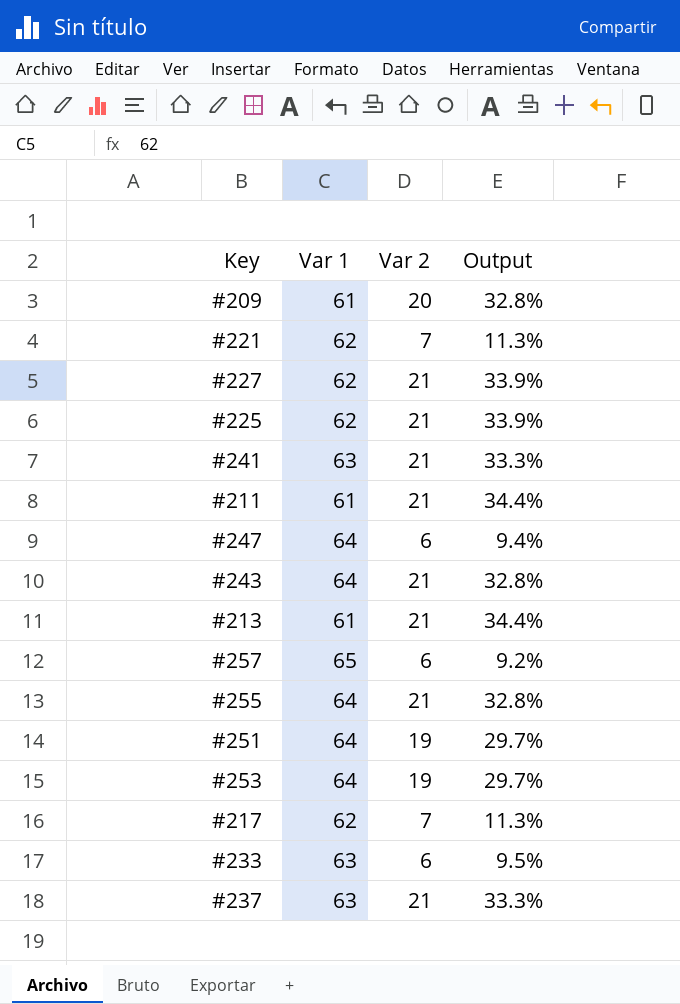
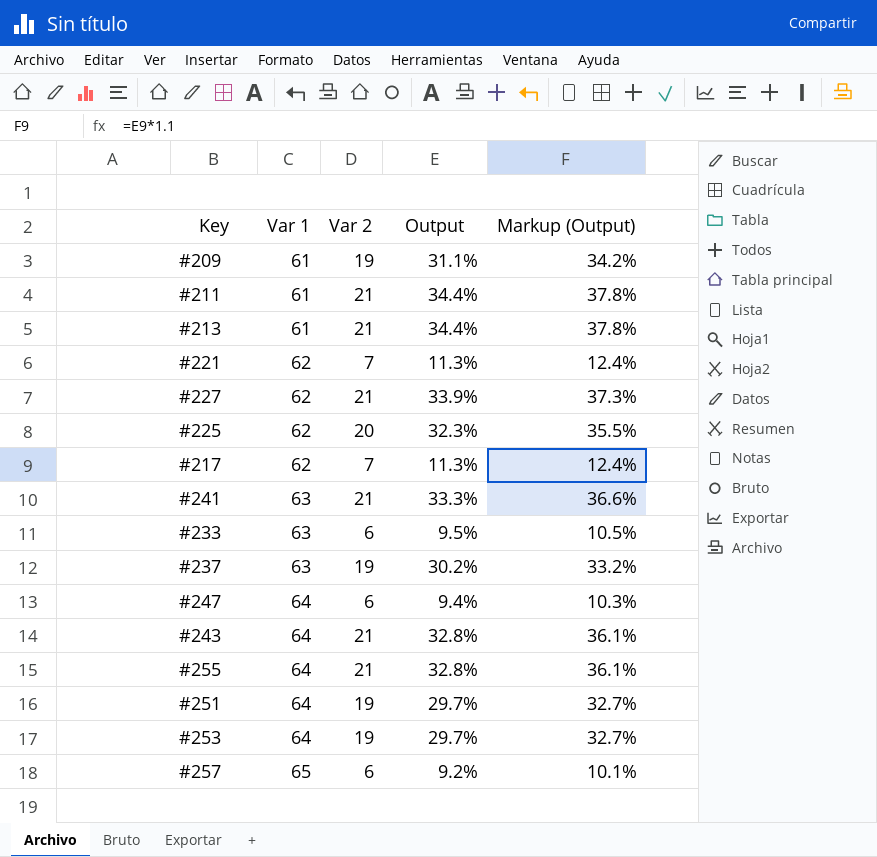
row order: none -> Var 1 ascending
column Markup (Output) | formula: none -> [Output] * 1.1
#209 | Var 2: 20 -> 19
#209 | Output: 32.8% -> 31.1%
#225 | Var 2: 21 -> 20
#225 | Output: 33.9% -> 32.3%
#237 | Var 2: 21 -> 19
#237 | Output: 33.3% -> 30.2%

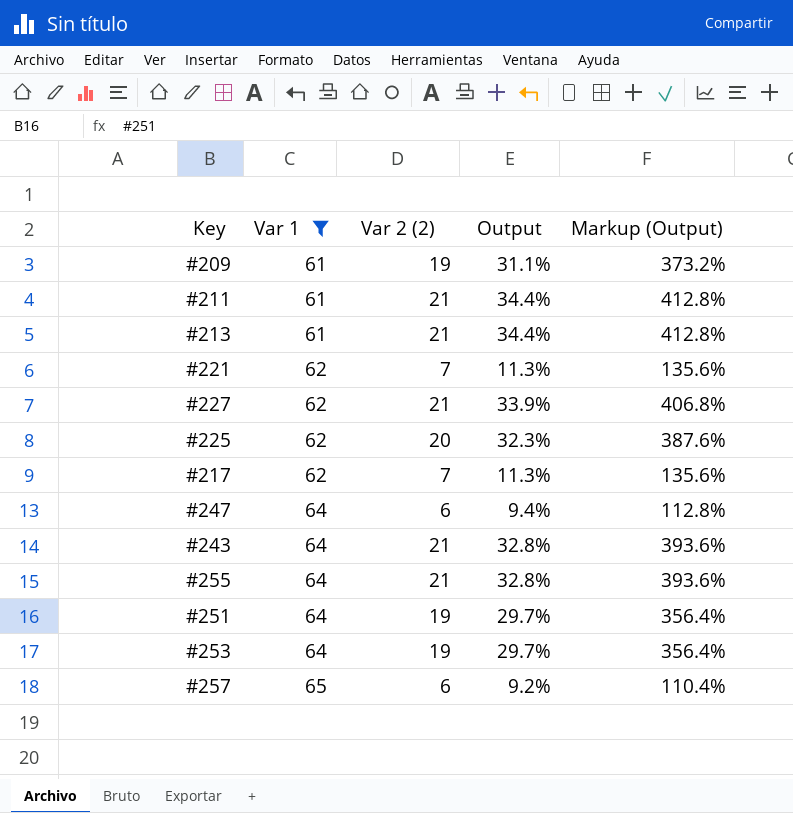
filter: none -> Var 1 != 63
column name: Var 2 -> Var 2 (2)
column Markup (Output) | formula: [Output] * 1.1 -> [Output] * 12

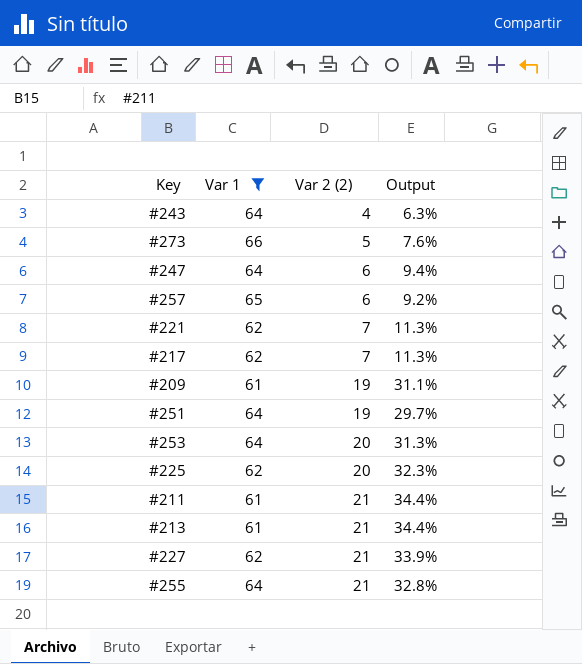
row order: Var 1 ascending -> Var 2 (2) ascending
column Markup (Output) | formula: [Output] * 12 -> none
#243 | Var 2 (2): 21 -> 4
#243 | Output: 32.8% -> 6.3%
row #273: none -> 66 | 5 | 7.6%
#253 | Var 2 (2): 19 -> 20
#253 | Output: 29.7% -> 31.3%

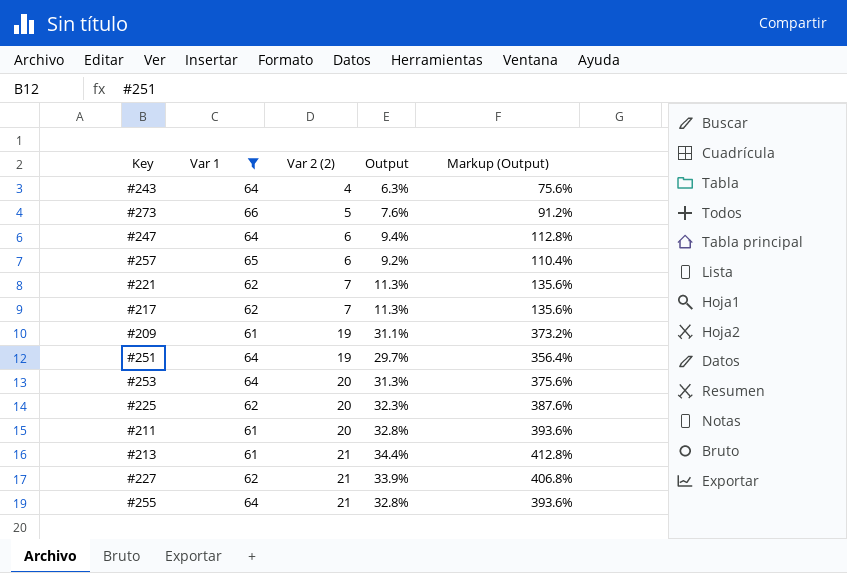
column Markup (Output) | formula: none -> [Output] * 12
#211 | Var 2 (2): 21 -> 20
#211 | Output: 34.4% -> 32.8%

